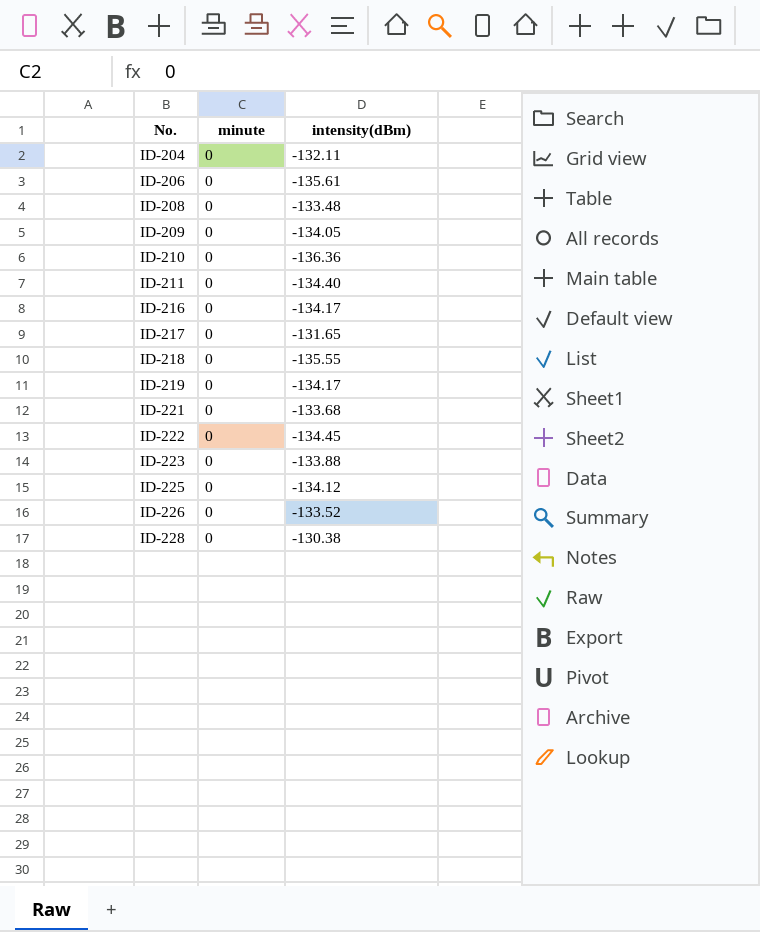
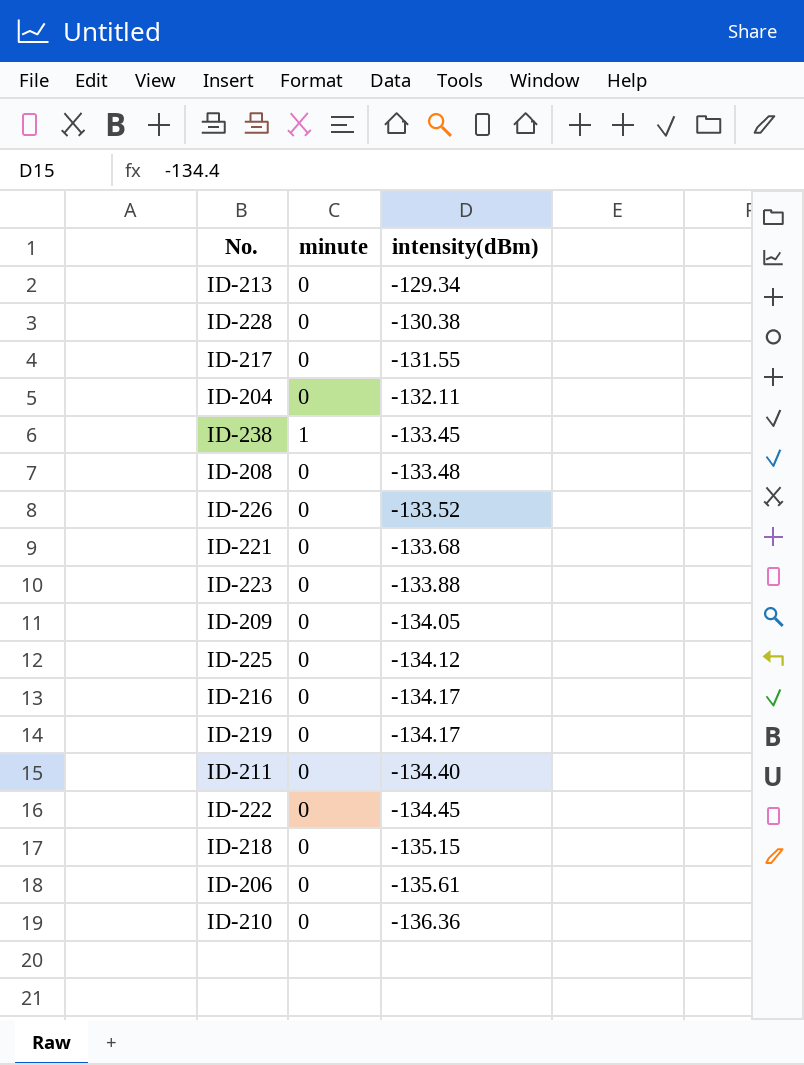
row order: No. ascending -> intensity(dBm) descending
row ID-213: none -> 0 | -129.34
ID-217 | intensity(dBm): -131.65 -> -131.55
row ID-238: none -> 1 | -133.45
ID-218 | intensity(dBm): -135.55 -> -135.15

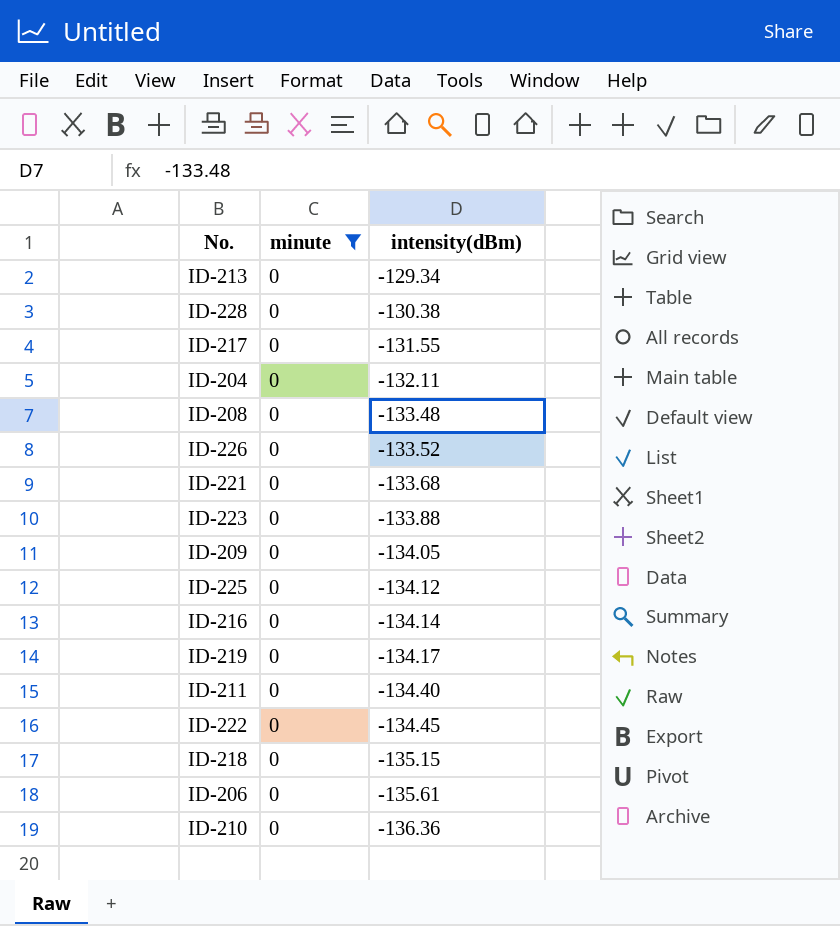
filter: none -> minute = 0
ID-216 | intensity(dBm): -134.17 -> -134.14

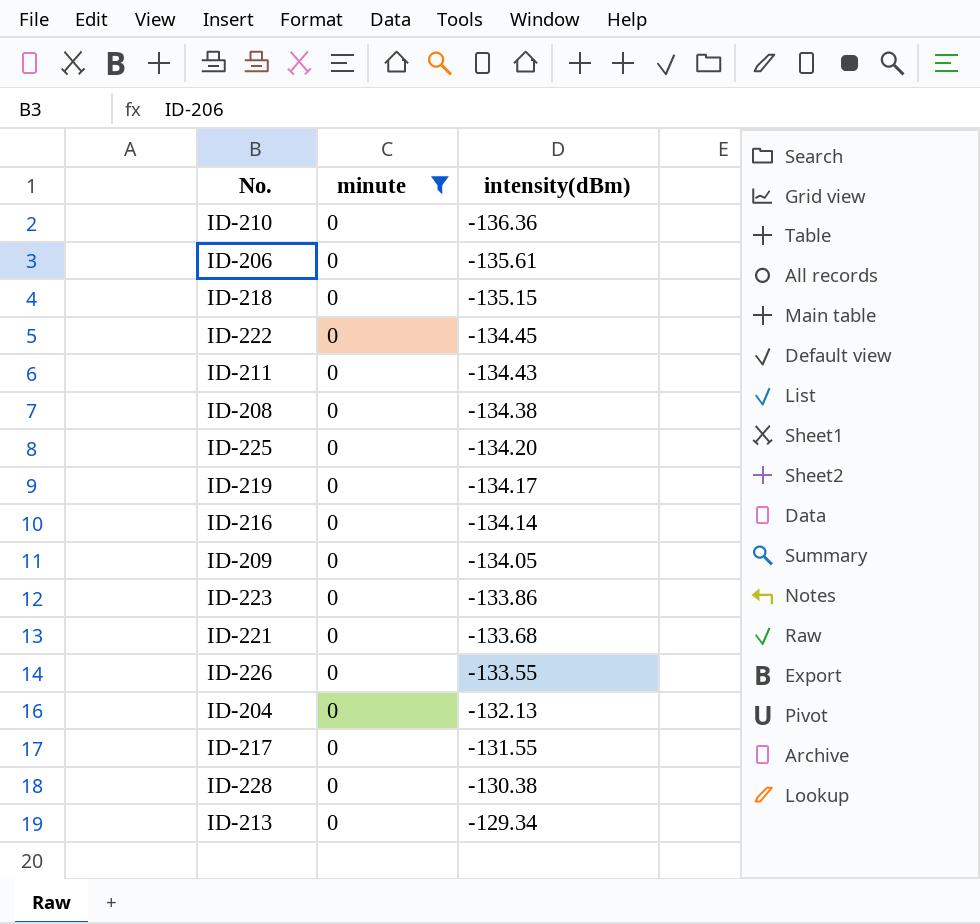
row order: intensity(dBm) descending -> intensity(dBm) ascending
ID-211 | intensity(dBm): -134.40 -> -134.43
ID-208 | intensity(dBm): -133.48 -> -134.38
ID-225 | intensity(dBm): -134.12 -> -134.20
ID-223 | intensity(dBm): -133.88 -> -133.86
ID-226 | intensity(dBm): -133.52 -> -133.55
ID-204 | intensity(dBm): -132.11 -> -132.13

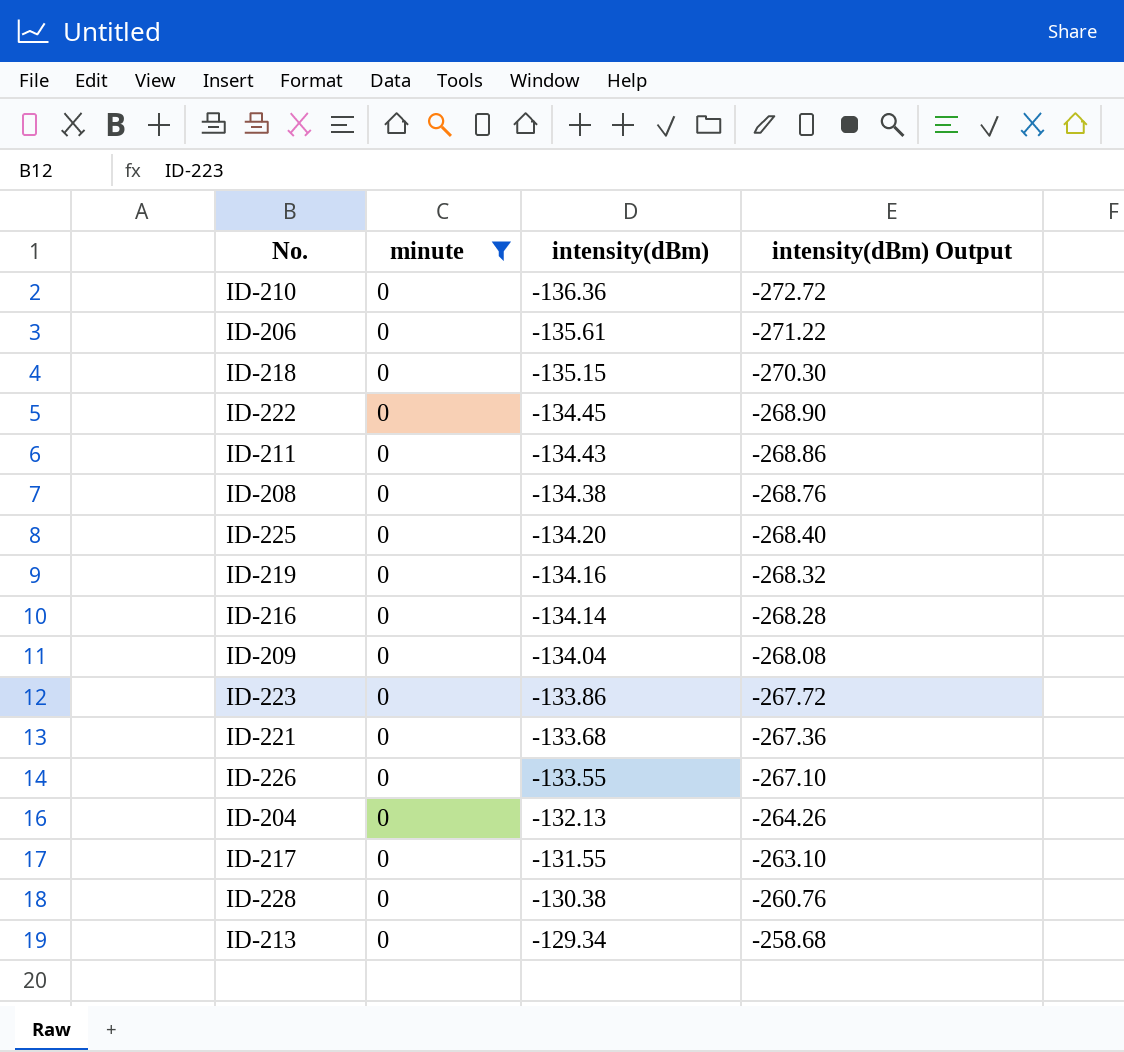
column intensity(dBm) Output | formula: none -> [intensity(dBm)] * 2
ID-219 | intensity(dBm): -134.17 -> -134.16
ID-209 | intensity(dBm): -134.05 -> -134.04

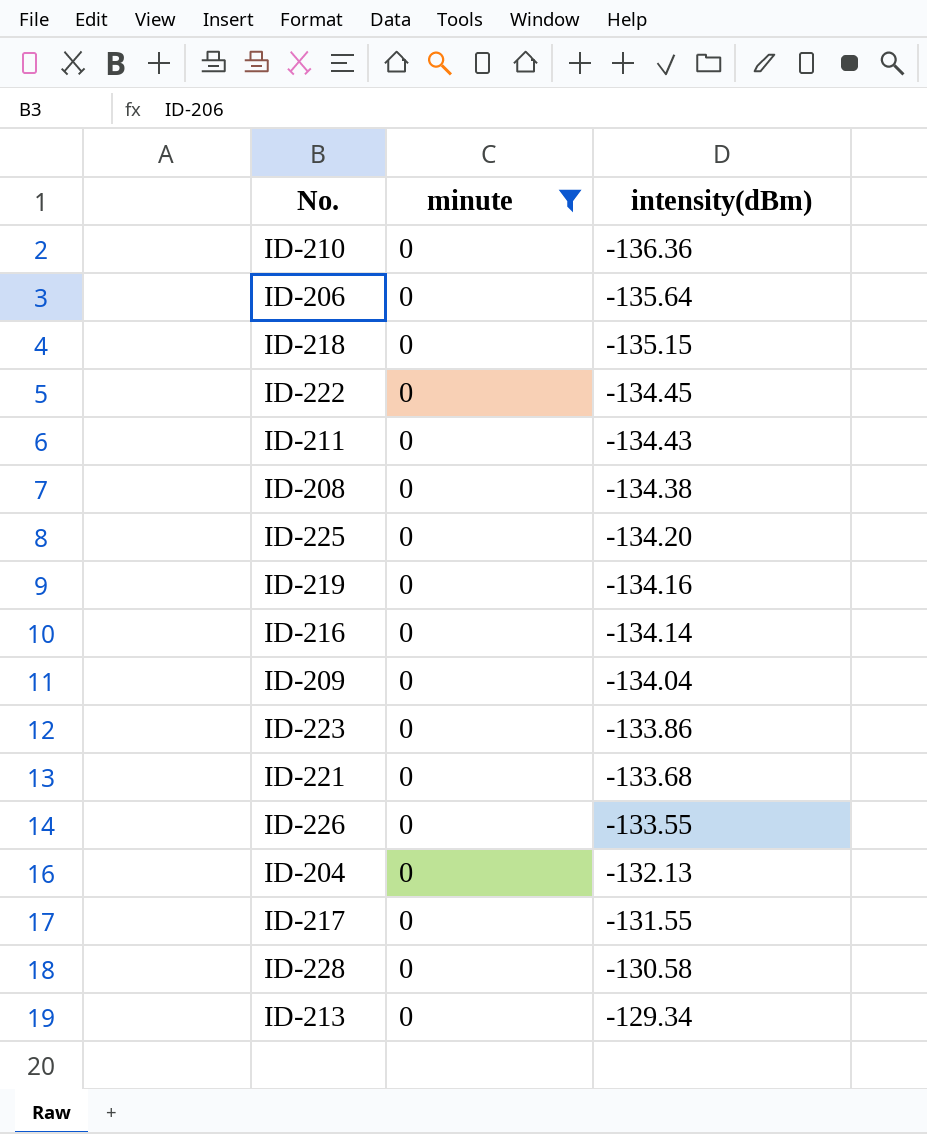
column intensity(dBm) Output | formula: [intensity(dBm)] * 2 -> none
ID-206 | intensity(dBm): -135.61 -> -135.64
ID-228 | intensity(dBm): -130.38 -> -130.58

